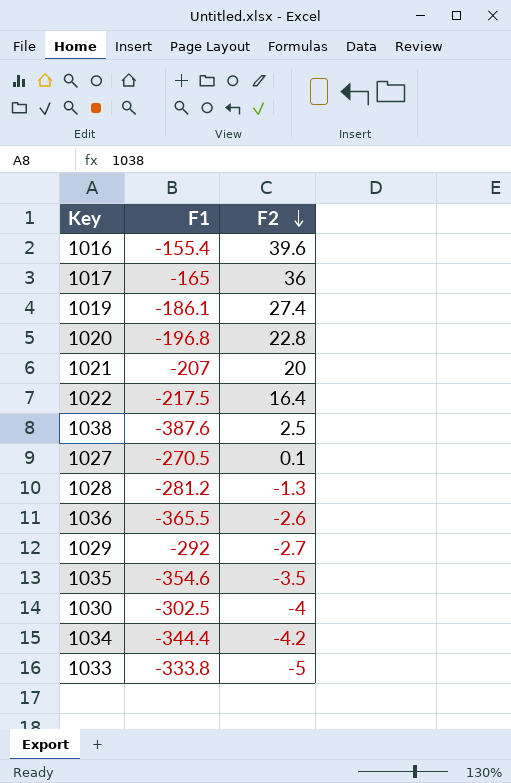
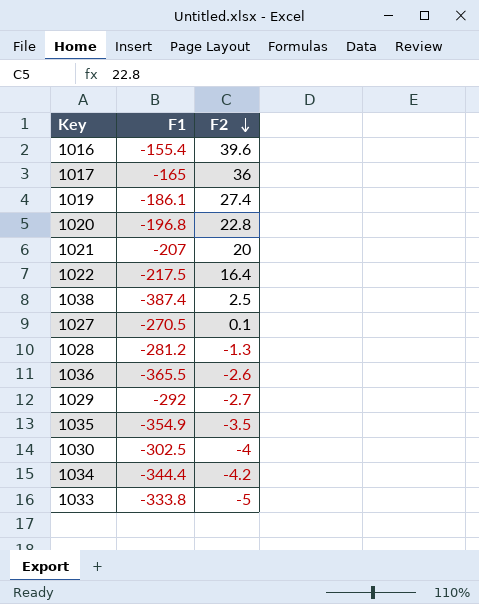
1038 | F1: -387.6 -> -387.4
1035 | F1: -354.6 -> -354.9

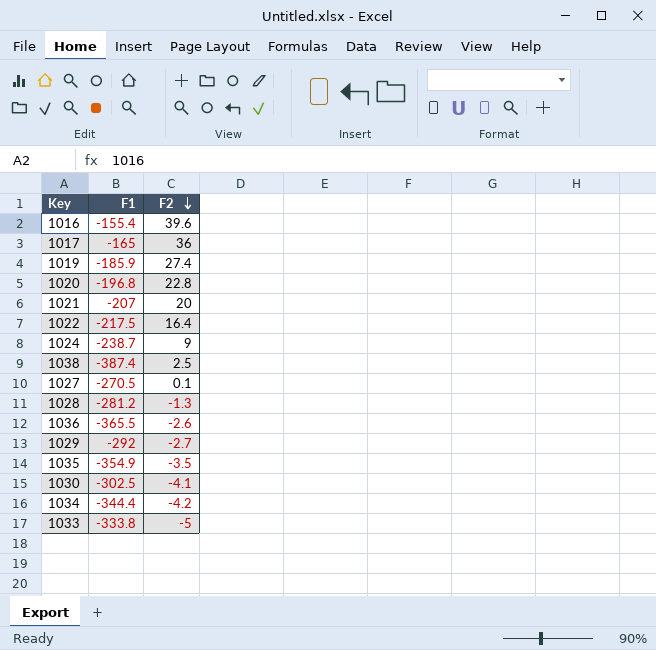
1019 | F1: -186.1 -> -185.9
row 1024: none -> -238.7 | 9
1030 | F2: -4 -> -4.1

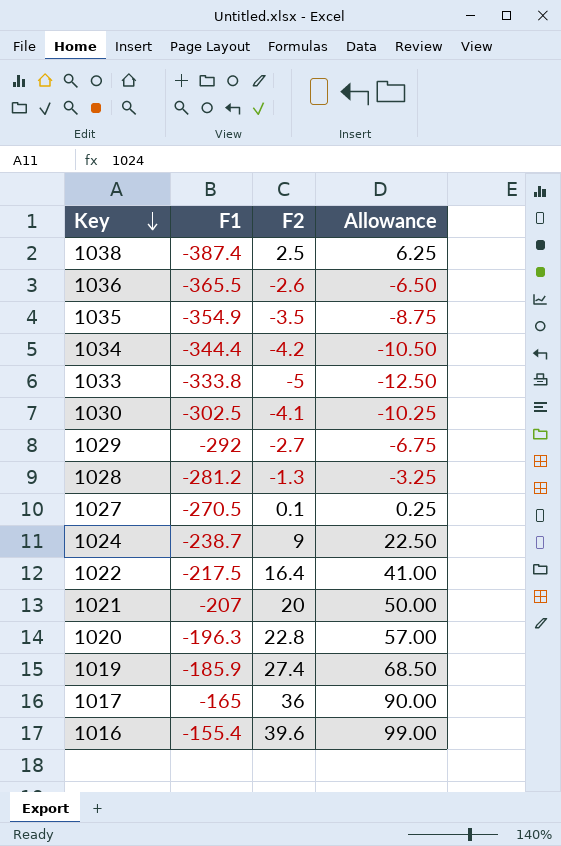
row order: F2 descending -> Key descending
column Allowance | formula: none -> [F2] * 2.5
1020 | F1: -196.8 -> -196.3

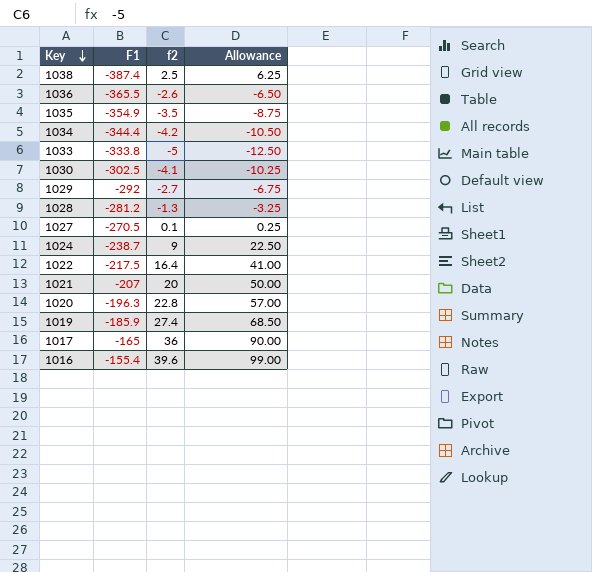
column name: F2 -> f2

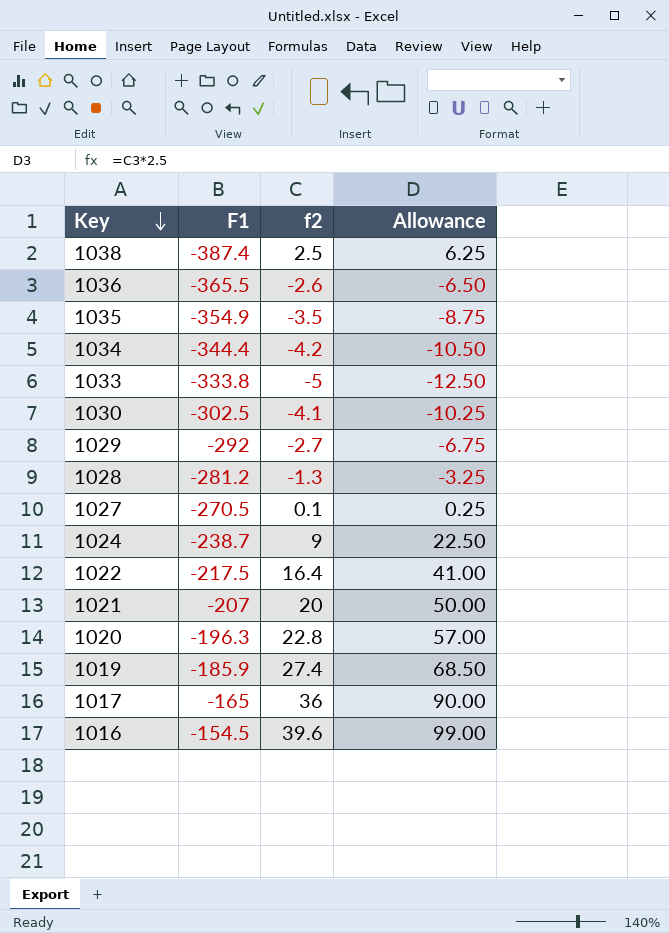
1016 | F1: -155.4 -> -154.5

